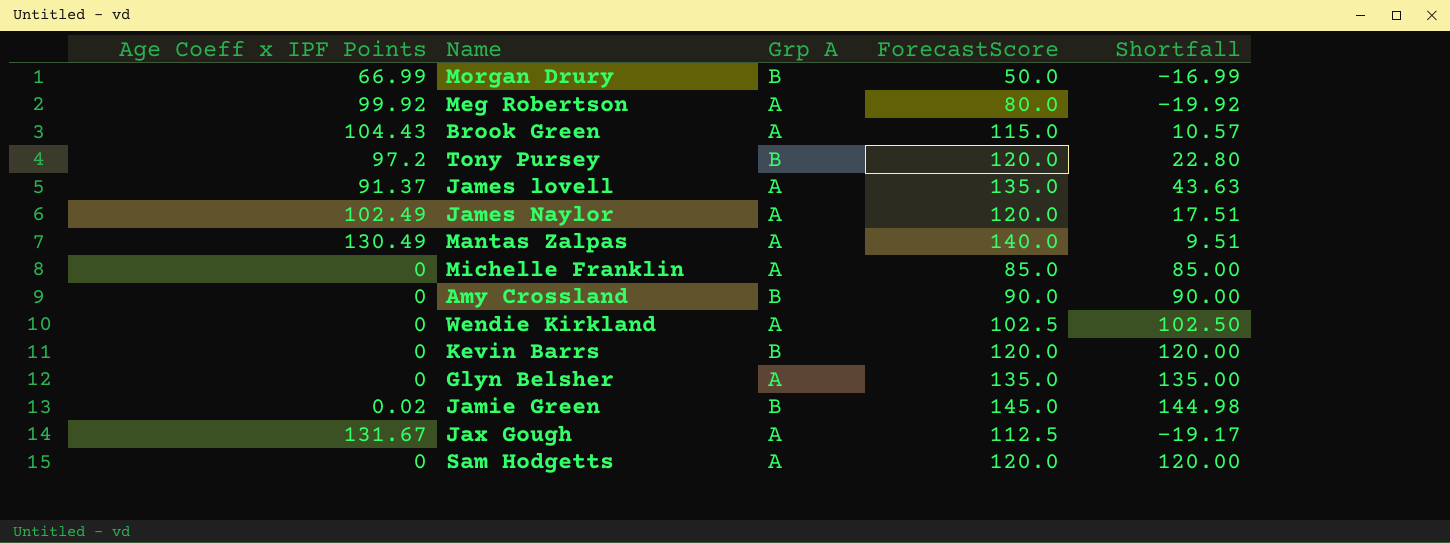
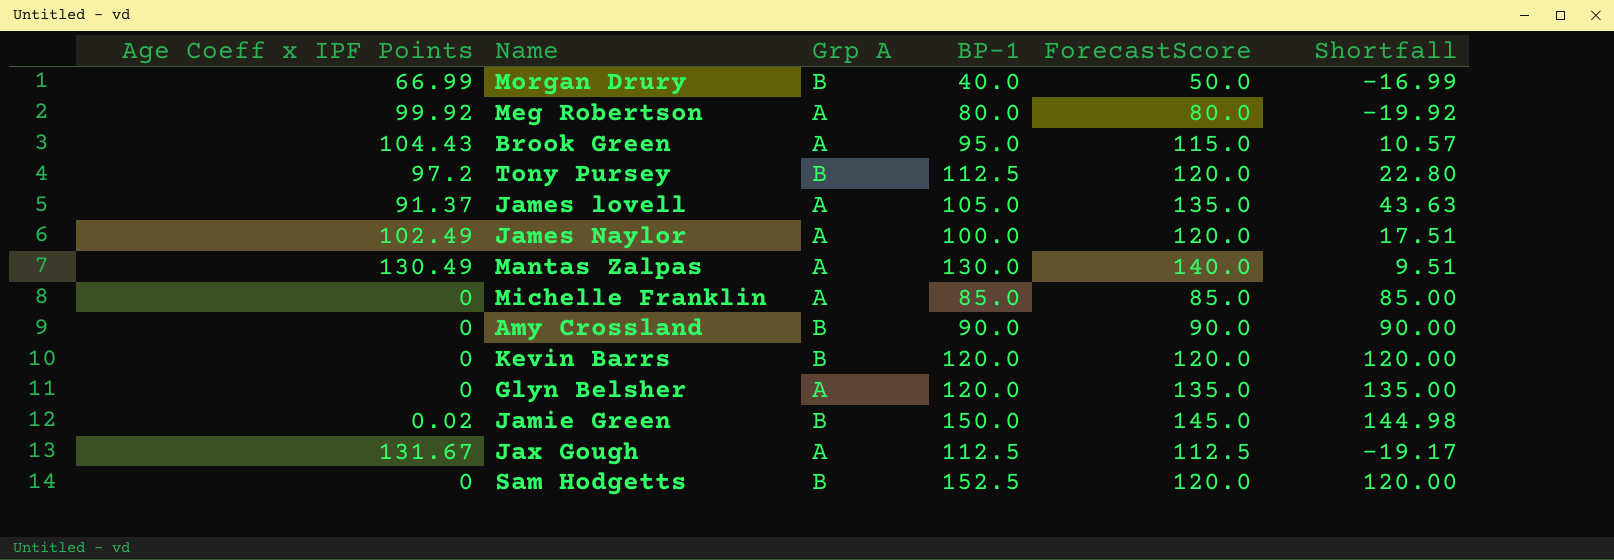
column BP-1 | position: none -> 4
row Wendie Kirkland: 0 | A | 102.5 | 102.50 -> none
Sam Hodgetts | Grp A: A -> B

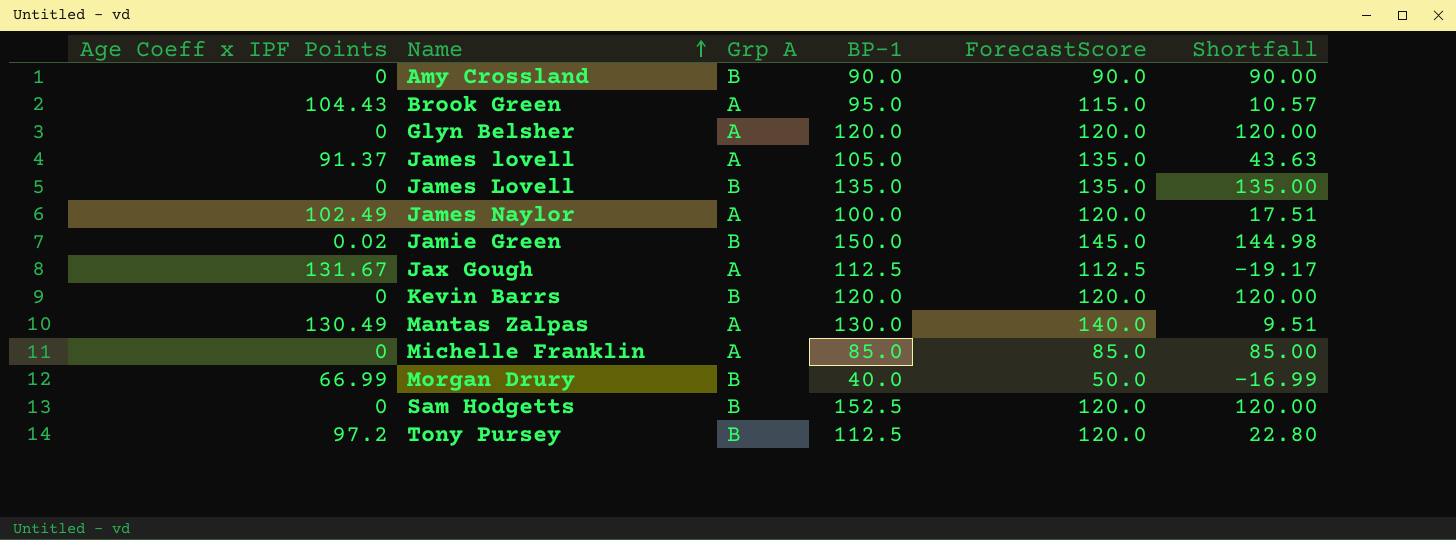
row order: none -> Name ascending
row Meg Robertson: 99.92 | A | 80.0 | 80.0 | -19.92 -> none
Glyn Belsher | ForecastScore: 135.0 -> 120.0
Glyn Belsher | Shortfall: 135.00 -> 120.00
row James Lovell: none -> 0 | B | 135.0 | 135.0 | 135.00

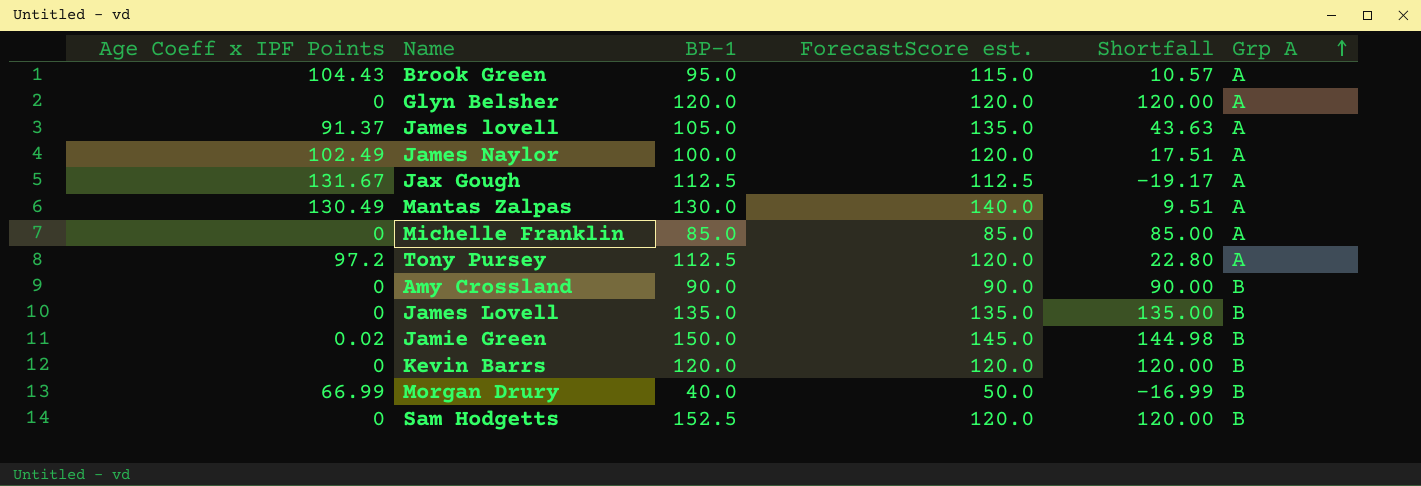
row order: Name ascending -> Grp A ascending
column name: ForecastScore -> ForecastScore est.
column Grp A | position: 3 -> 6
Tony Pursey | Grp A: B -> A

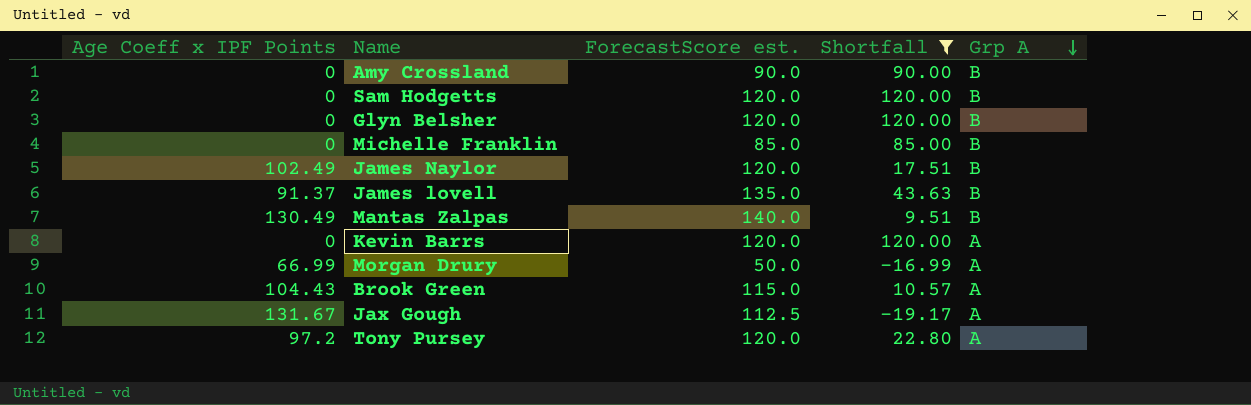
filter: none -> Shortfall <= 120.00
row order: Grp A ascending -> Grp A descending
column BP-1 | position: 3 -> none
Glyn Belsher | Grp A: A -> B
Michelle Franklin | Grp A: A -> B
James Naylor | Grp A: A -> B
James lovell | Grp A: A -> B
Mantas Zalpas | Grp A: A -> B
Kevin Barrs | Grp A: B -> A
Morgan Drury | Grp A: B -> A

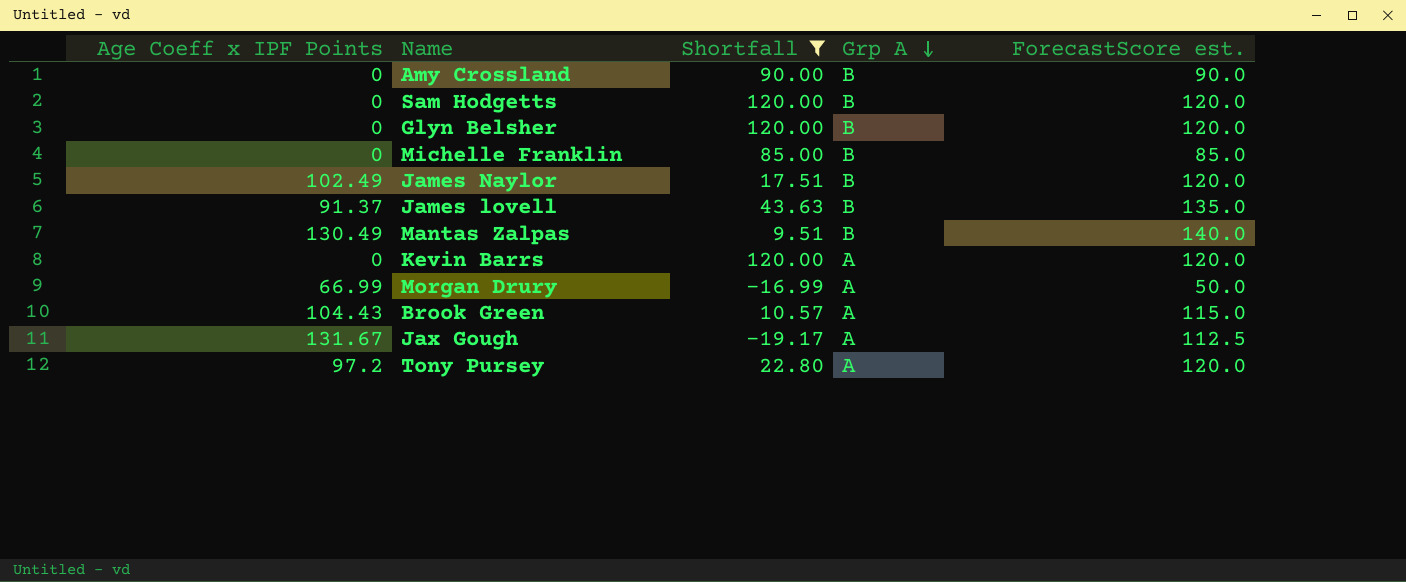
column ForecastScore est. | position: 3 -> 5

